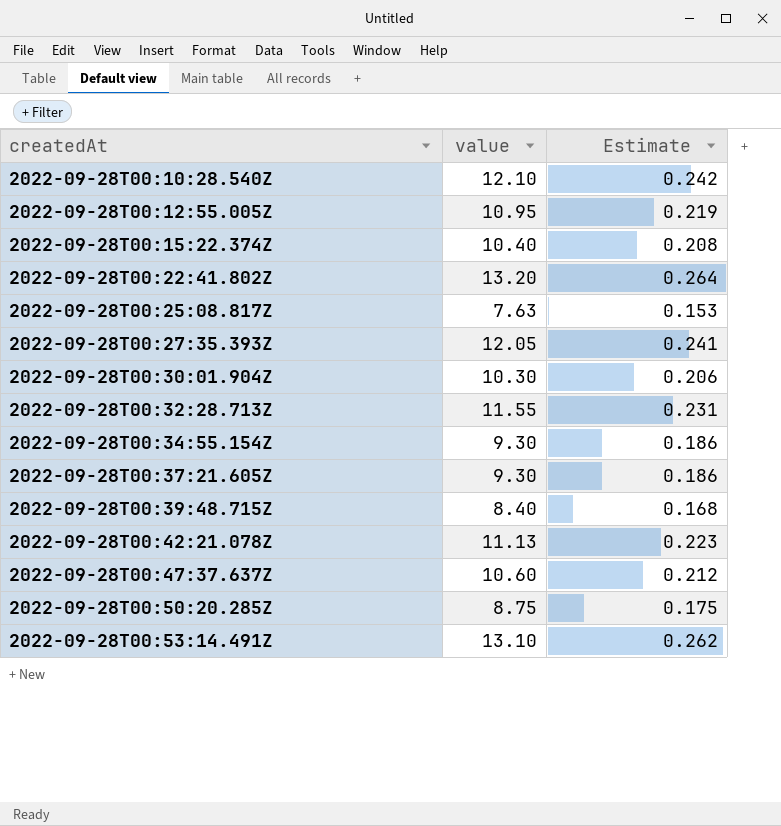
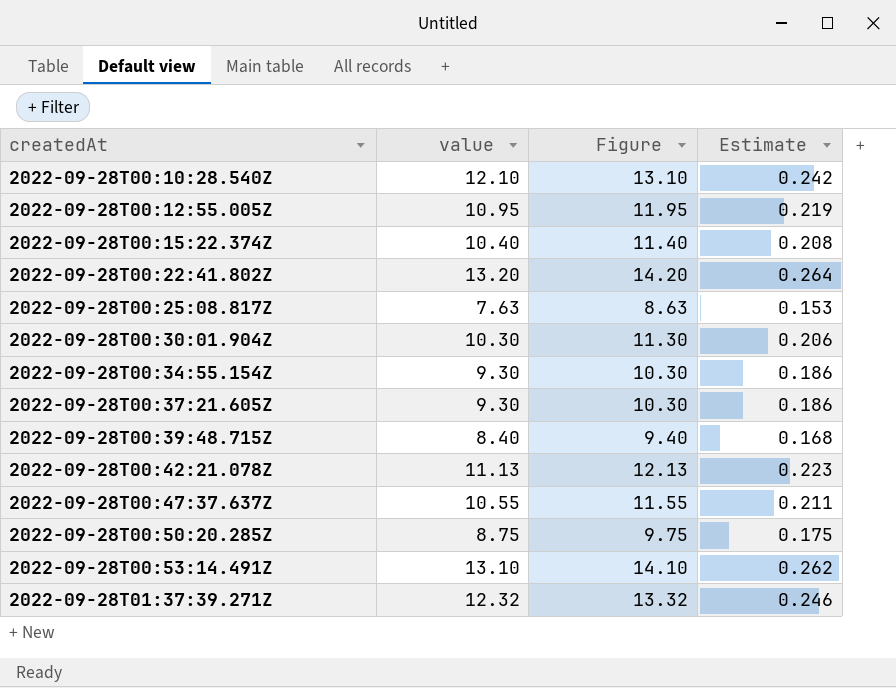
column Figure | formula: none -> [value] + 1
row 2022-09-28T00:27:35.393Z: 12.05 | 0.241 -> none
row 2022-09-28T00:32:28.713Z: 11.55 | 0.231 -> none
2022-09-28T00:47:37.637Z | value: 10.60 -> 10.55
2022-09-28T00:47:37.637Z | Estimate: 0.212 -> 0.211
row 2022-09-28T01:37:39.271Z: none -> 12.32 | 13.32 | 0.246

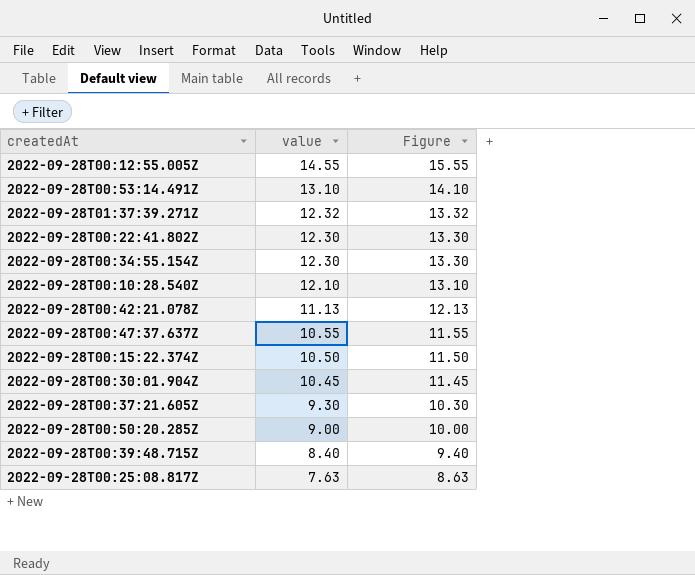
row order: createdAt ascending -> value descending
column Estimate | formula: [value] * 0.02 -> none
2022-09-28T00:12:55.005Z | value: 10.95 -> 14.55
2022-09-28T00:12:55.005Z | Figure: 11.95 -> 15.55
2022-09-28T00:22:41.802Z | value: 13.20 -> 12.30
2022-09-28T00:22:41.802Z | Figure: 14.20 -> 13.30
2022-09-28T00:34:55.154Z | value: 9.30 -> 12.30
2022-09-28T00:34:55.154Z | Figure: 10.30 -> 13.30
2022-09-28T00:15:22.374Z | value: 10.40 -> 10.50
2022-09-28T00:15:22.374Z | Figure: 11.40 -> 11.50
2022-09-28T00:30:01.904Z | value: 10.30 -> 10.45
2022-09-28T00:30:01.904Z | Figure: 11.30 -> 11.45
2022-09-28T00:50:20.285Z | value: 8.75 -> 9.00
2022-09-28T00:50:20.285Z | Figure: 9.75 -> 10.00

